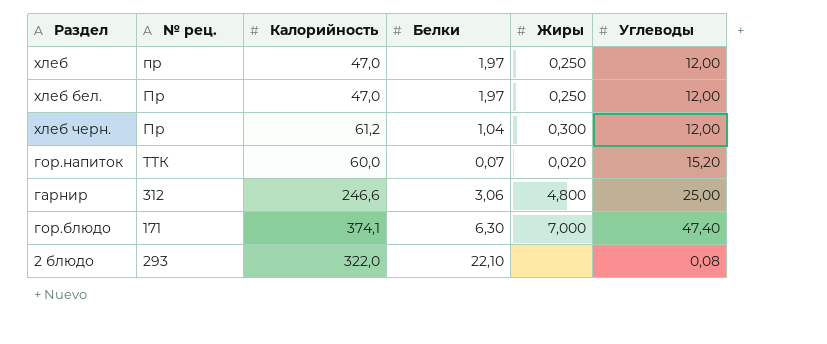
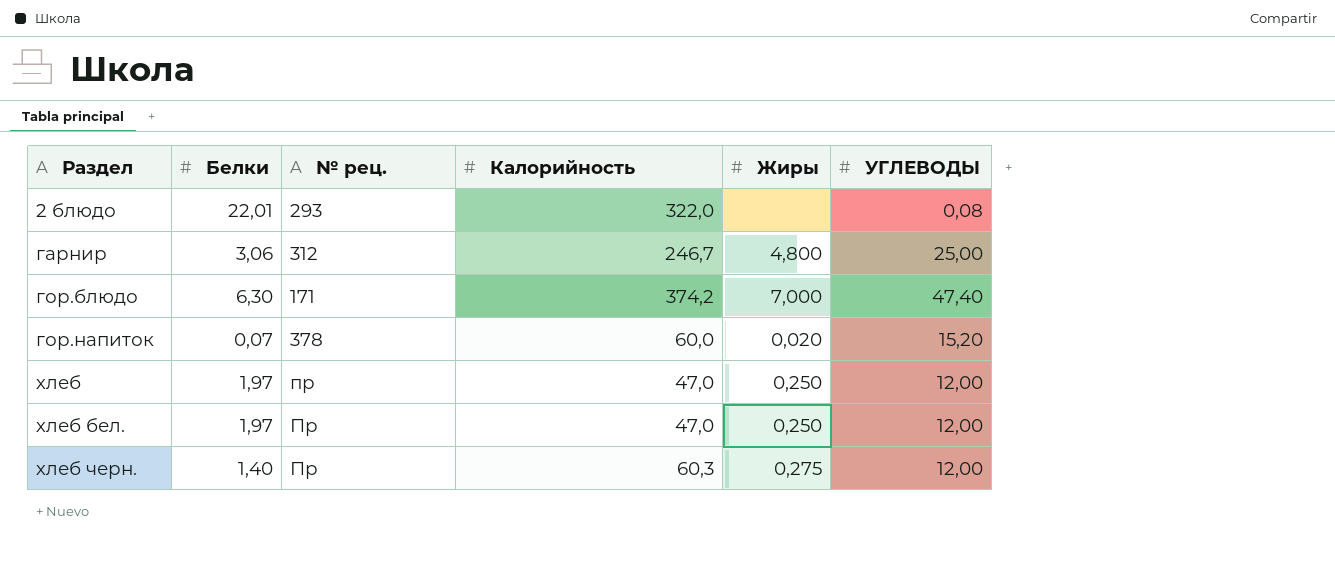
row order: none -> Раздел ascending
column Белки | position: 4 -> 2
column name: Углеводы -> УГЛЕВОДЫ
2 блюдо | Белки: 22,10 -> 22,01
гарнир | Калорийность: 246,6 -> 246,7
гор.блюдо | Калорийность: 374,1 -> 374,2
гор.напиток | № рец.: ТТК -> 378
хлеб черн. | Белки: 1,04 -> 1,40
хлеб черн. | Калорийность: 61,2 -> 60,3
хлеб черн. | Жиры: 0,300 -> 0,275

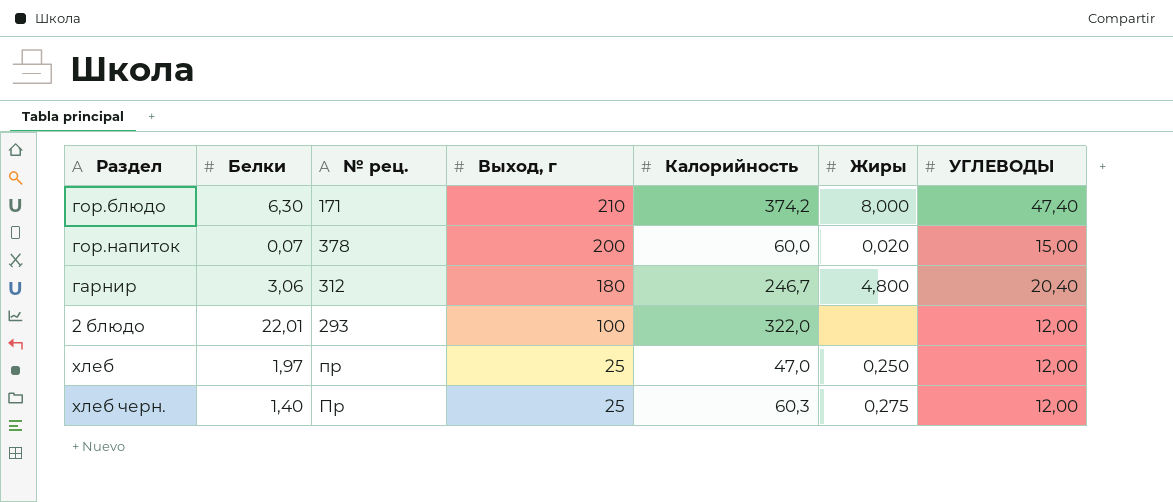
row order: Раздел ascending -> Выход, г descending
column Выход, г | position: none -> 4
row хлеб бел.: 1,97 | Пр | 47,0 | 0,250 | 12,00 -> none
гор.блюдо | Жиры: 7,000 -> 8,000
гор.напиток | УГЛЕВОДЫ: 15,20 -> 15,00
гарнир | УГЛЕВОДЫ: 25,00 -> 20,40
2 блюдо | УГЛЕВОДЫ: 0,08 -> 12,00

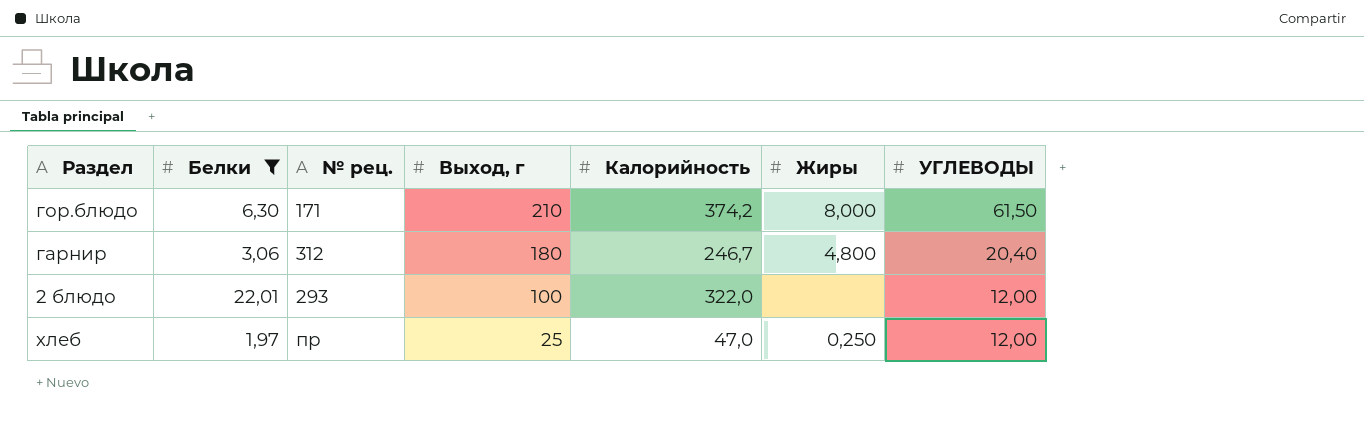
filter: none -> Белки >= 1,97
гор.блюдо | УГЛЕВОДЫ: 47,40 -> 61,50

